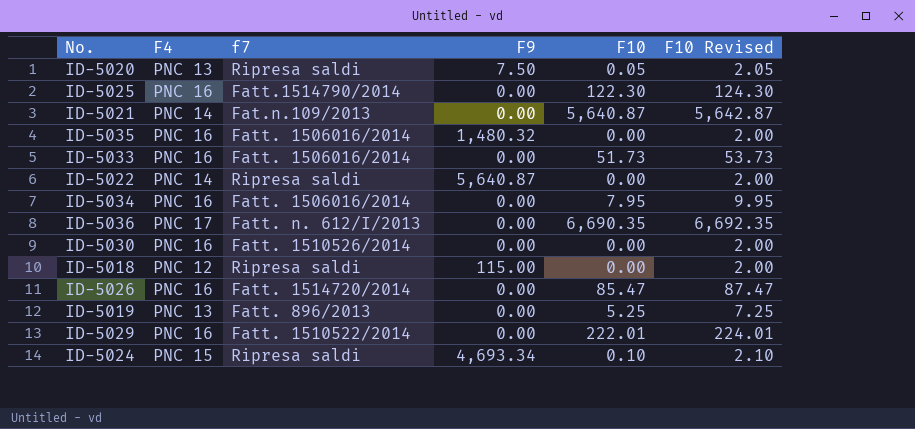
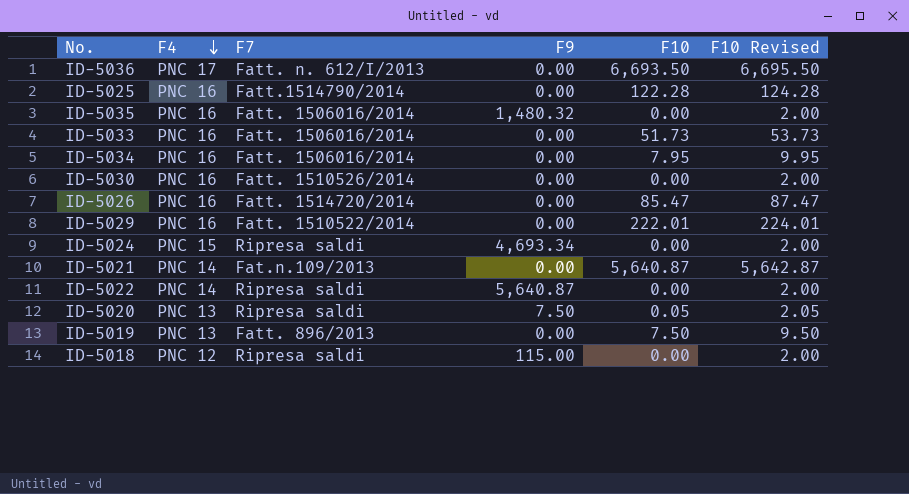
row order: none -> F4 descending
column name: f7 -> F7
ID-5036 | F10: 6,690.35 -> 6,693.50
ID-5036 | F10 Revised: 6,692.35 -> 6,695.50
ID-5025 | F10: 122.30 -> 122.28
ID-5025 | F10 Revised: 124.30 -> 124.28
ID-5024 | F10: 0.10 -> 0.00
ID-5024 | F10 Revised: 2.10 -> 2.00
ID-5019 | F10: 5.25 -> 7.50
ID-5019 | F10 Revised: 7.25 -> 9.50

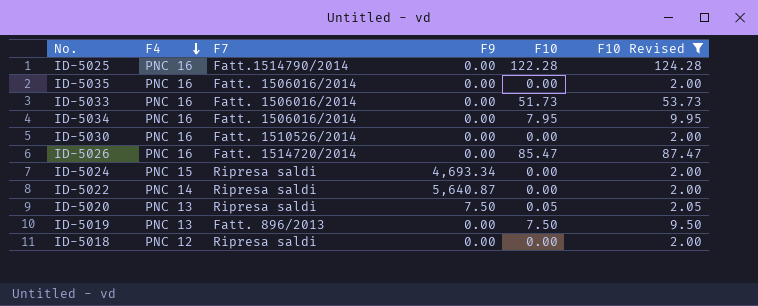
filter: none -> F10 Revised <= 124.28
ID-5035 | F9: 1,480.32 -> 0.00
ID-5018 | F9: 115.00 -> 0.00

